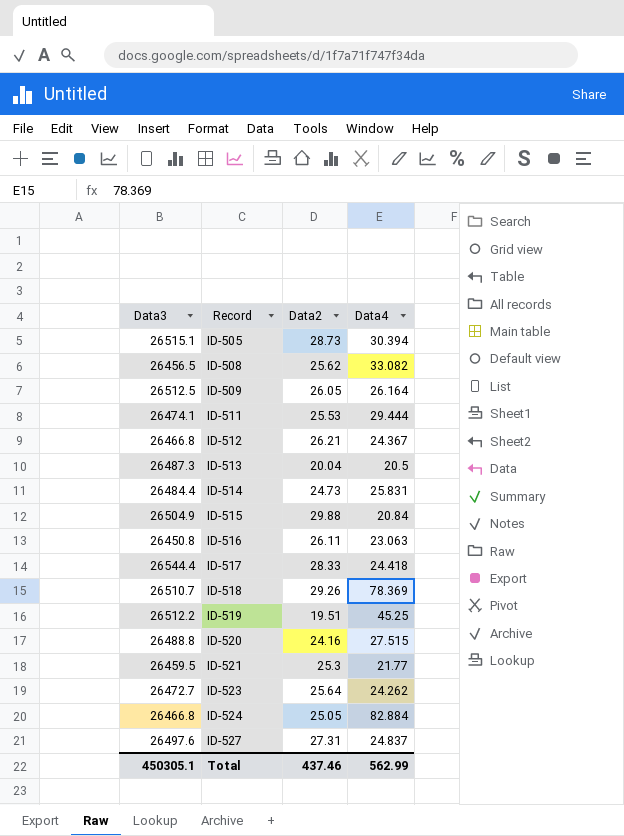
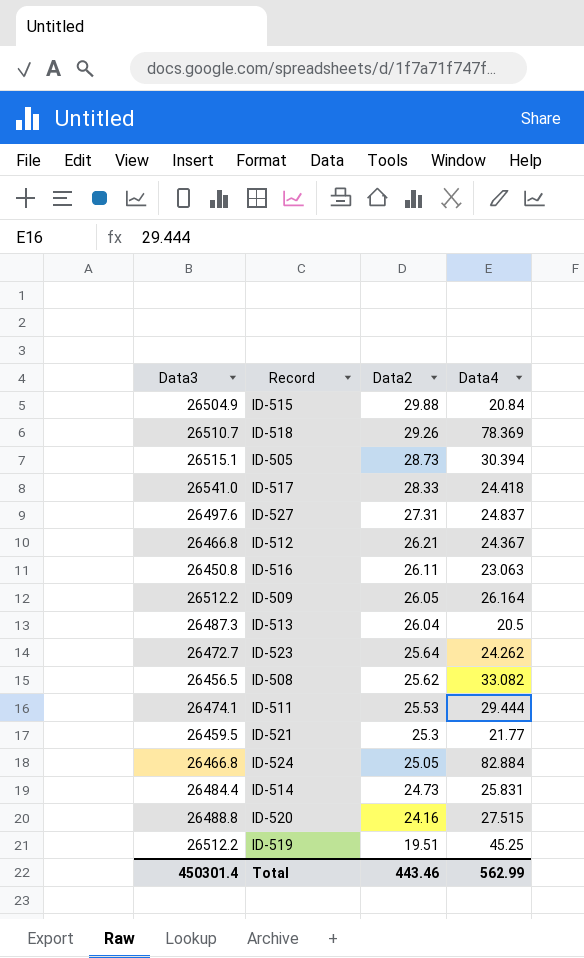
row order: Record ascending -> Data2 descending
ID-517 | Data3: 26544.4 -> 26541.0
ID-509 | Data3: 26512.5 -> 26512.2
ID-513 | Data2: 20.04 -> 26.04
Total | Data3: 450305.1 -> 450301.4
Total | Data2: 437.46 -> 443.46

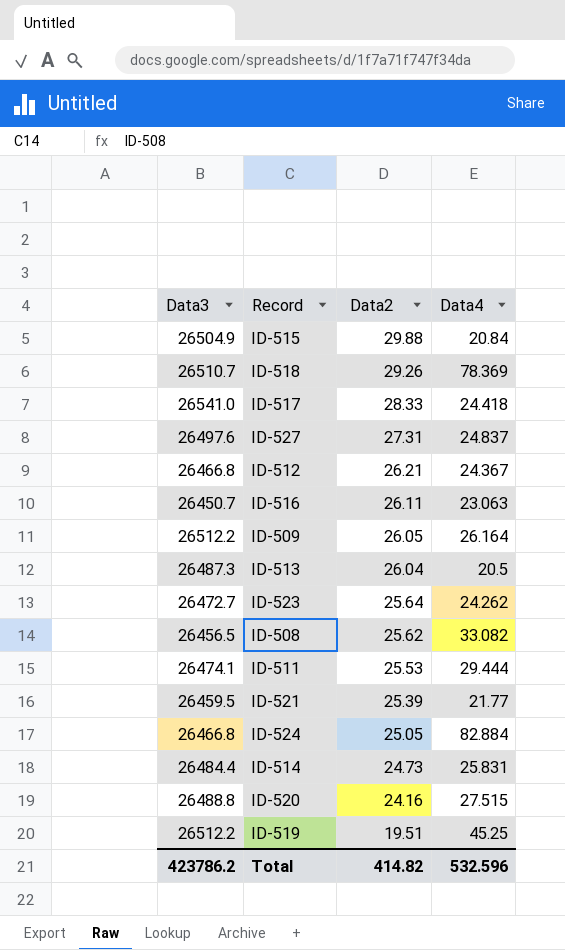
row ID-505: 26515.1 | 28.73 | 30.394 -> none
ID-516 | Data3: 26450.8 -> 26450.7
ID-521 | Data2: 25.3 -> 25.39
Total | Data3: 450301.4 -> 423786.2
Total | Data2: 443.46 -> 414.82
Total | Data4: 562.99 -> 532.596

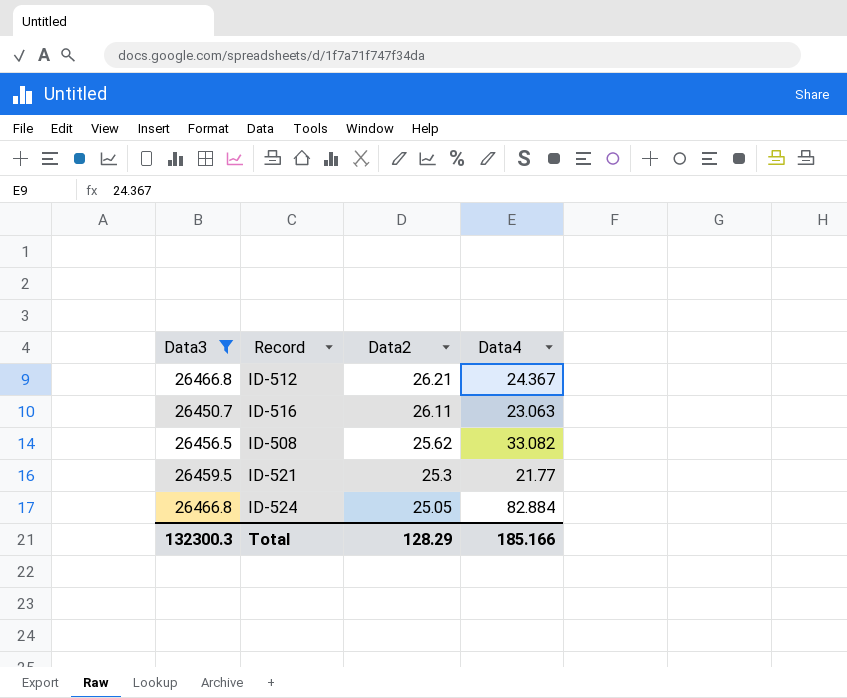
filter: none -> Data3 <= 26466.8
ID-521 | Data2: 25.39 -> 25.3
Total | Data3: 423786.2 -> 132300.3
Total | Data2: 414.82 -> 128.29
Total | Data4: 532.596 -> 185.166

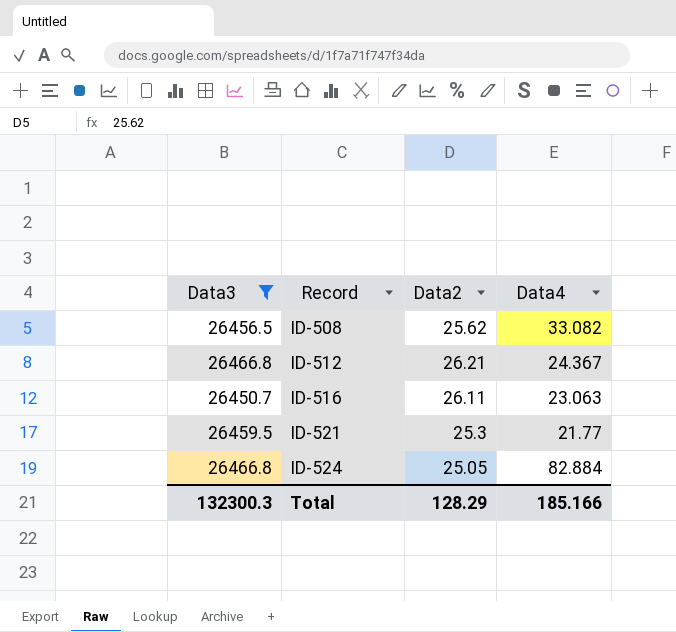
row order: Data2 descending -> Record ascending

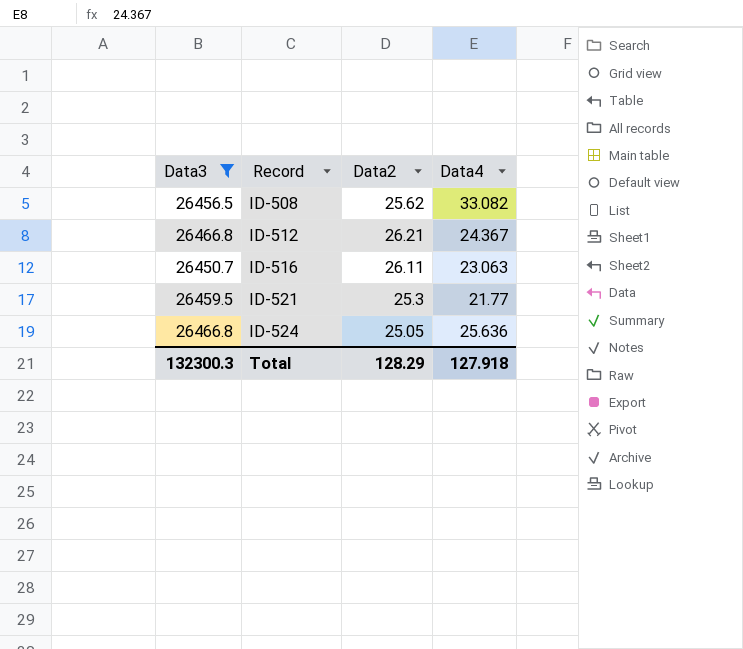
ID-524 | Data4: 82.884 -> 25.636
Total | Data4: 185.166 -> 127.918

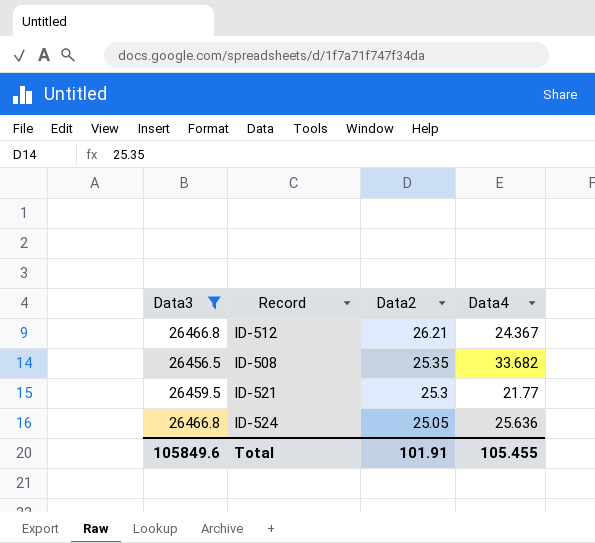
row order: Record ascending -> Data2 descending
row ID-516: 26450.7 | 26.11 | 23.063 -> none
ID-508 | Data2: 25.62 -> 25.35
ID-508 | Data4: 33.082 -> 33.682
Total | Data3: 132300.3 -> 105849.6
Total | Data2: 128.29 -> 101.91
Total | Data4: 127.918 -> 105.455

